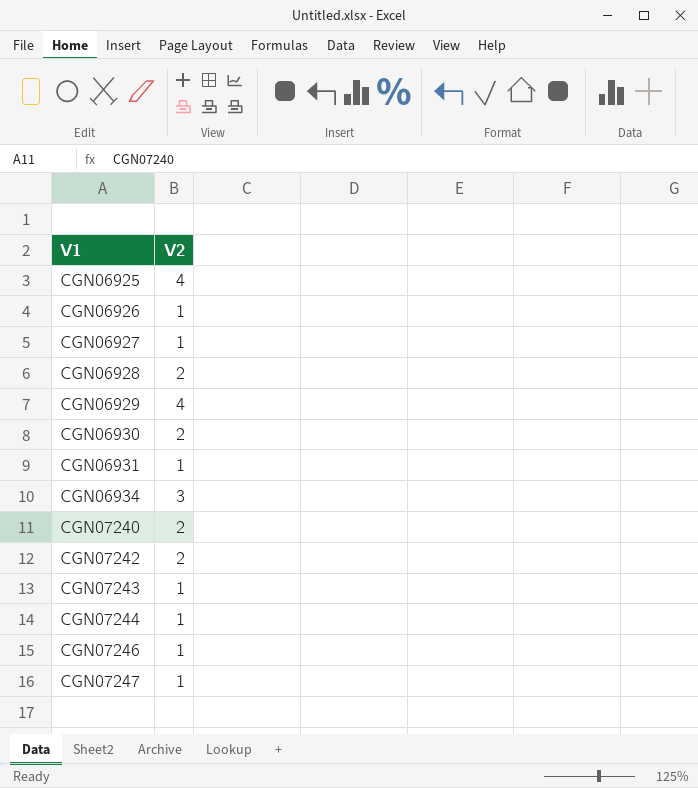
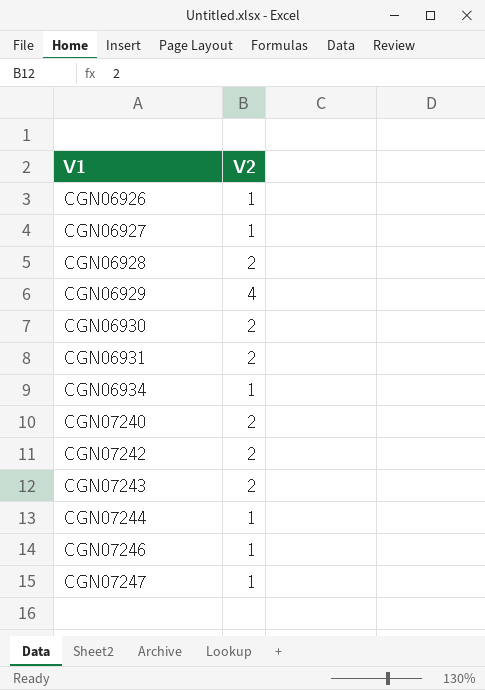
row CGN06925: 4 -> none
CGN06931 | V2: 1 -> 2
CGN06934 | V2: 3 -> 1
CGN07243 | V2: 1 -> 2

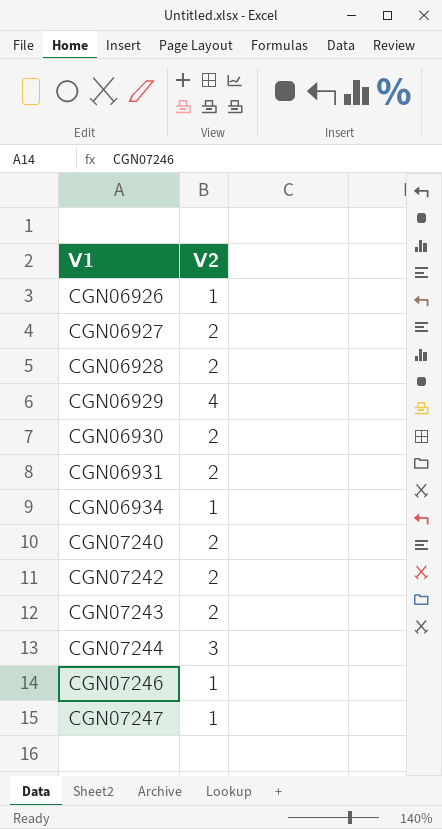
CGN06927 | V2: 1 -> 2
CGN07244 | V2: 1 -> 3

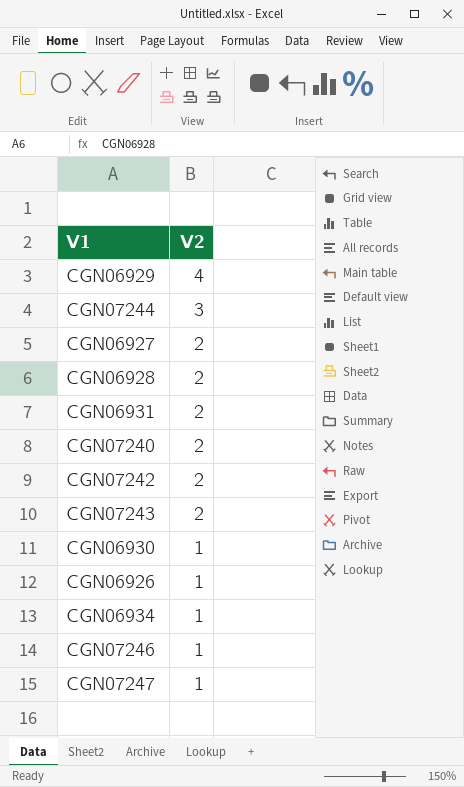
row order: V1 ascending -> V2 descending
CGN06930 | V2: 2 -> 1

